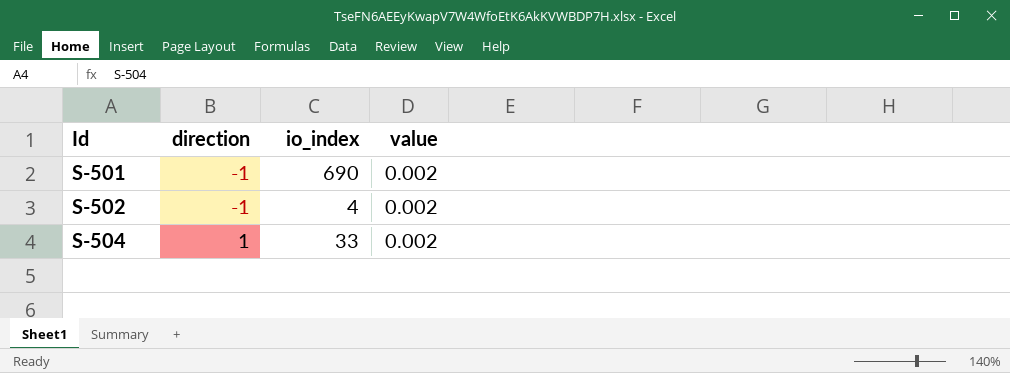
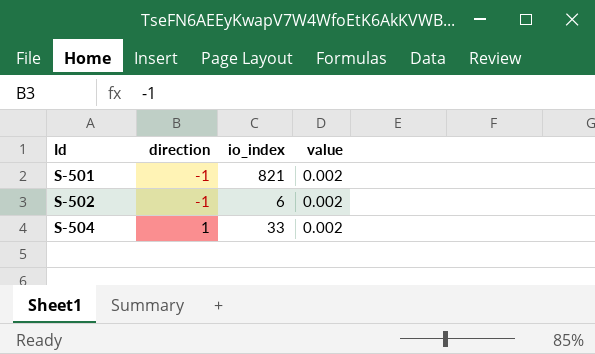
S-501 | io_index: 690 -> 821
S-502 | io_index: 4 -> 6

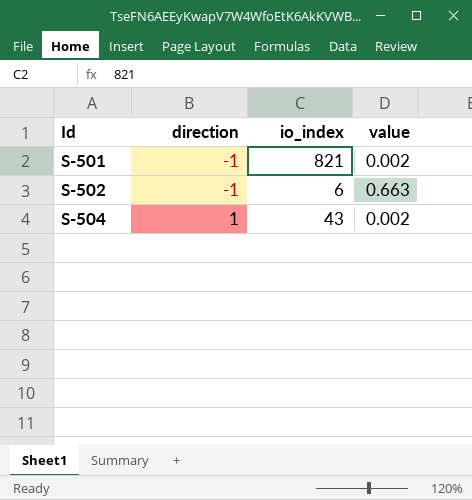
S-502 | value: 0.002 -> 0.663
S-504 | io_index: 33 -> 43

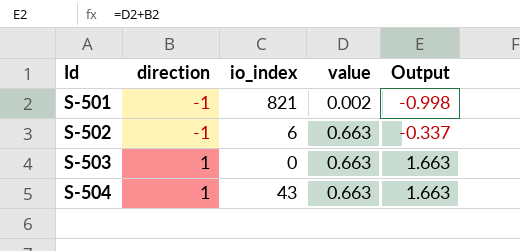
column Output | formula: none -> [direction] + [value]
row S-503: none -> 1 | 0 | 0.663 | 1.663
S-504 | value: 0.002 -> 0.663

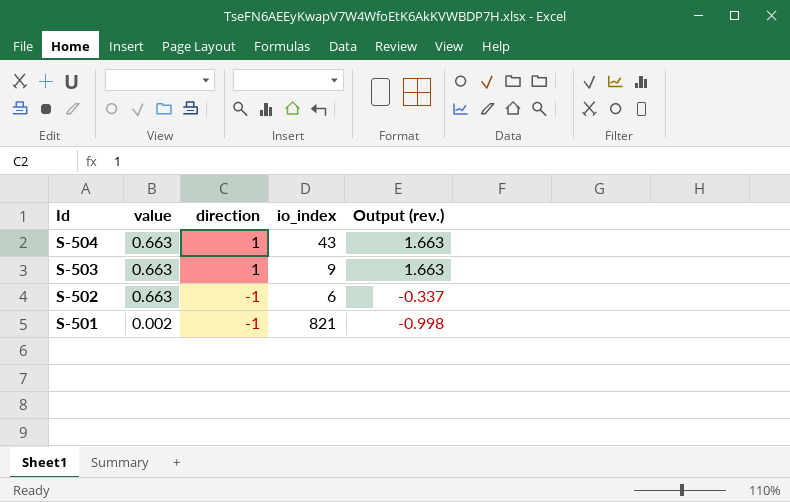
row order: Id ascending -> Id descending
column value | position: 4 -> 2
column name: Output -> Output (rev.)
S-503 | io_index: 0 -> 9

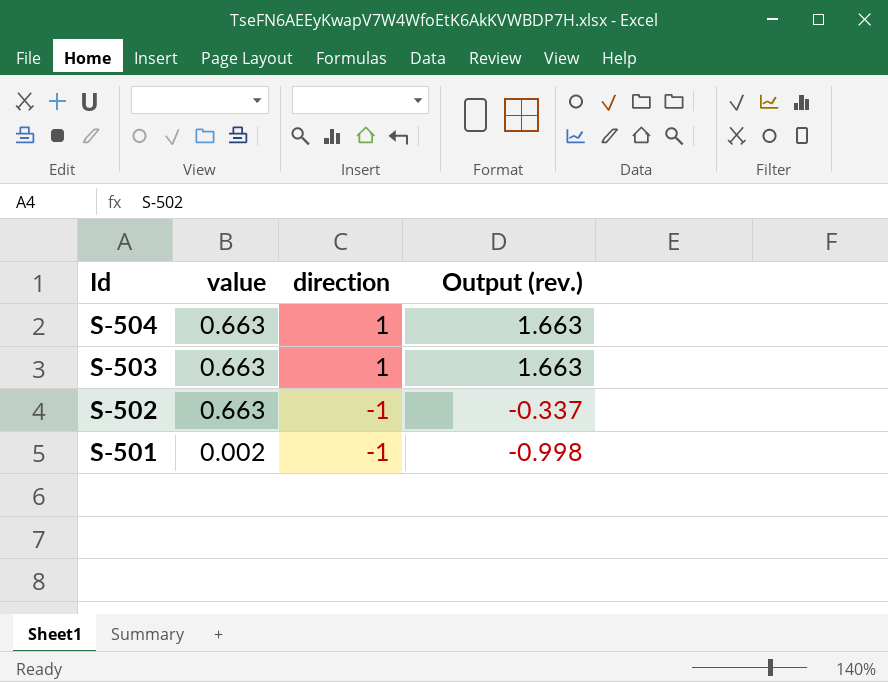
column io_index | position: 4 -> none

